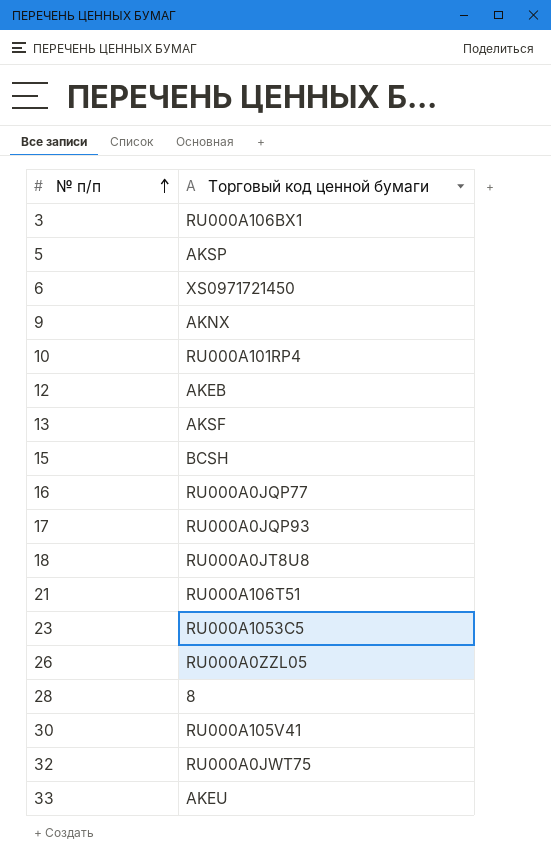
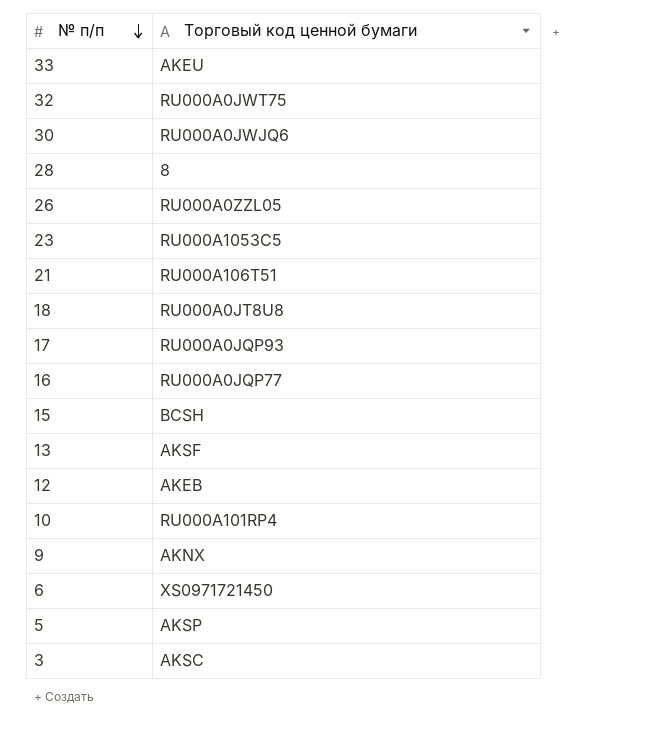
row order: № п/п ascending -> № п/п descending
30 | Торговый код ценной бумаги: RU000A105V41 -> RU000A0JWJQ6
3 | Торговый код ценной бумаги: RU000A106BX1 -> AKSC

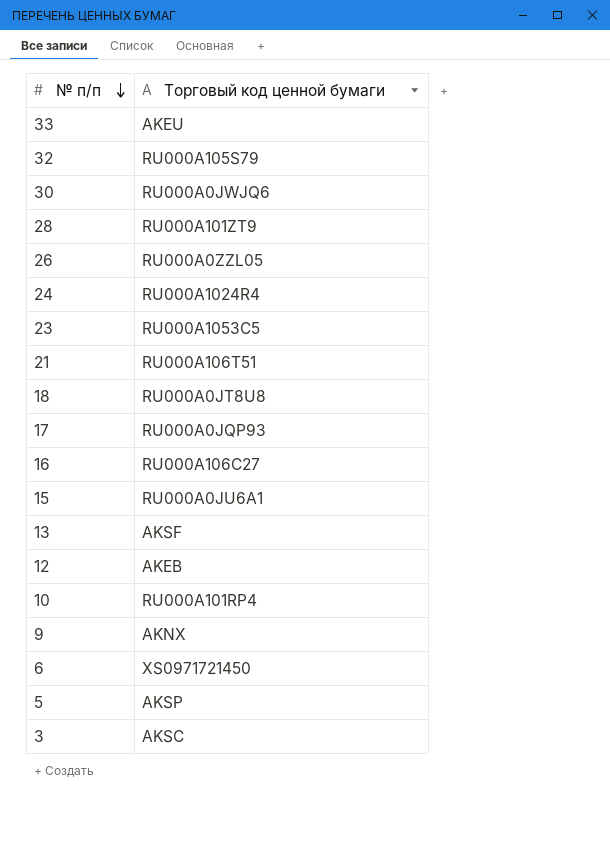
32 | Торговый код ценной бумаги: RU000A0JWT75 -> RU000A105S79
28 | Торговый код ценной бумаги: 8 -> RU000A101ZT9
row 24: none -> RU000A1024R4
16 | Торговый код ценной бумаги: RU000A0JQP77 -> RU000A106C27
15 | Торговый код ценной бумаги: BCSH -> RU000A0JU6A1

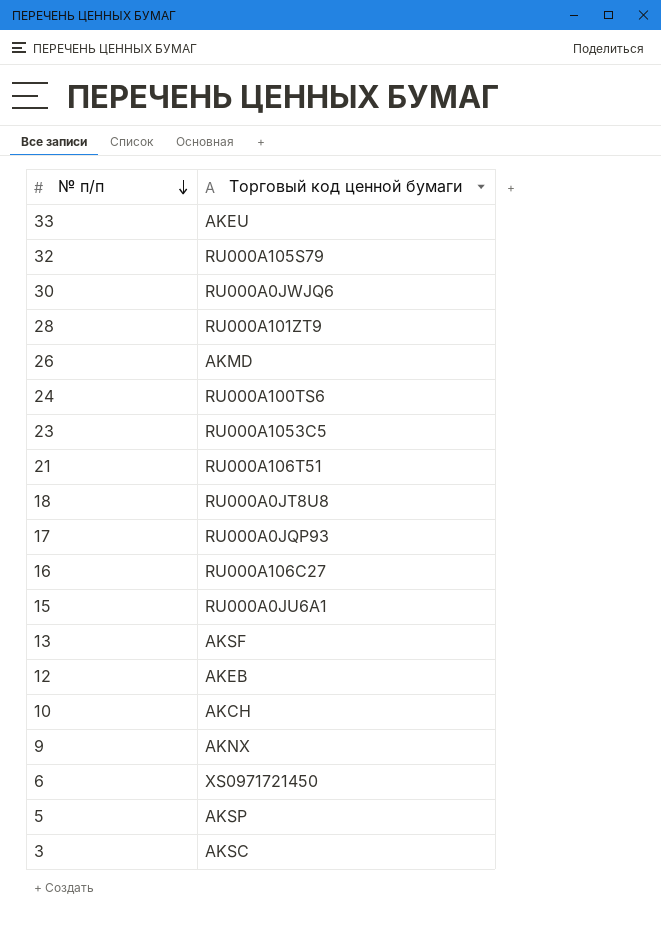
26 | Торговый код ценной бумаги: RU000A0ZZL05 -> AKMD
24 | Торговый код ценной бумаги: RU000A1024R4 -> RU000A100TS6
10 | Торговый код ценной бумаги: RU000A101RP4 -> AKCH

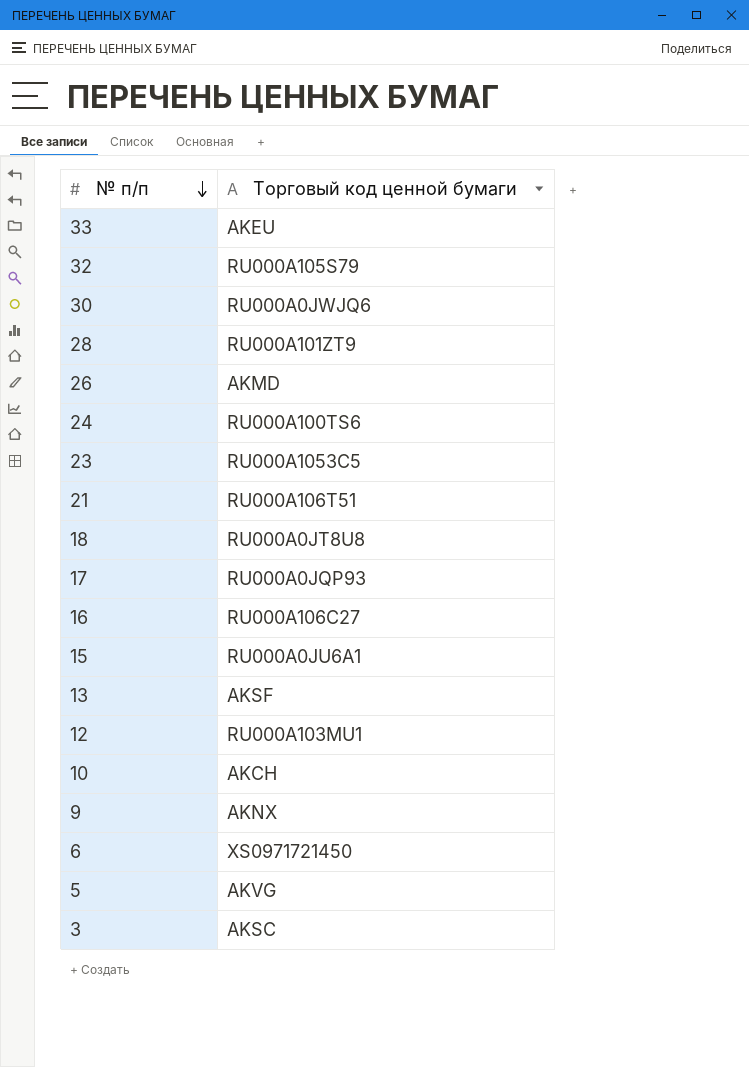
12 | Торговый код ценной бумаги: AKEB -> RU000A103MU1
5 | Торговый код ценной бумаги: AKSP -> AKVG

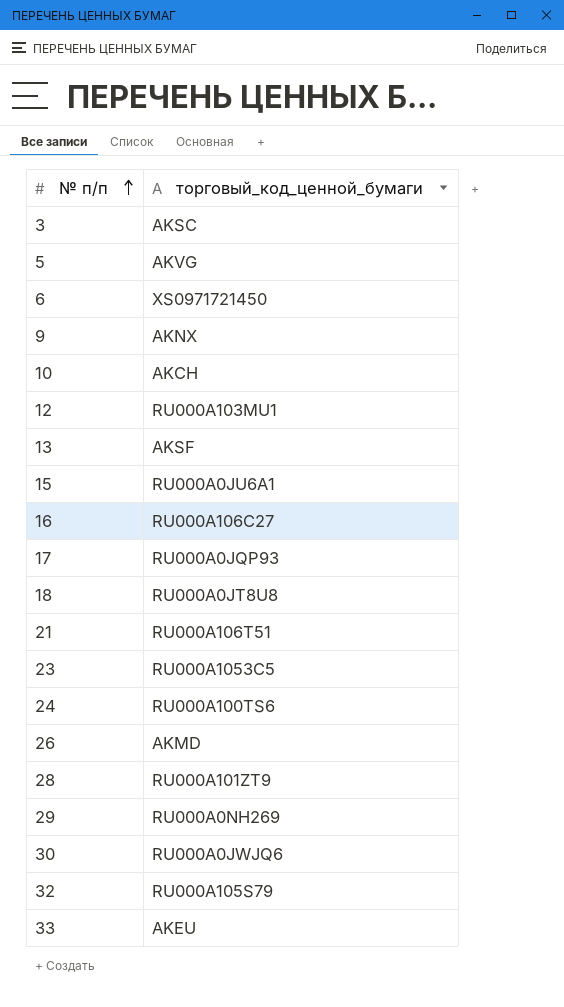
row order: № п/п descending -> № п/п ascending
column name: Торговый код ценной бумаги -> торговый_код_ценной_бумаги
row 29: none -> RU000A0NH269

